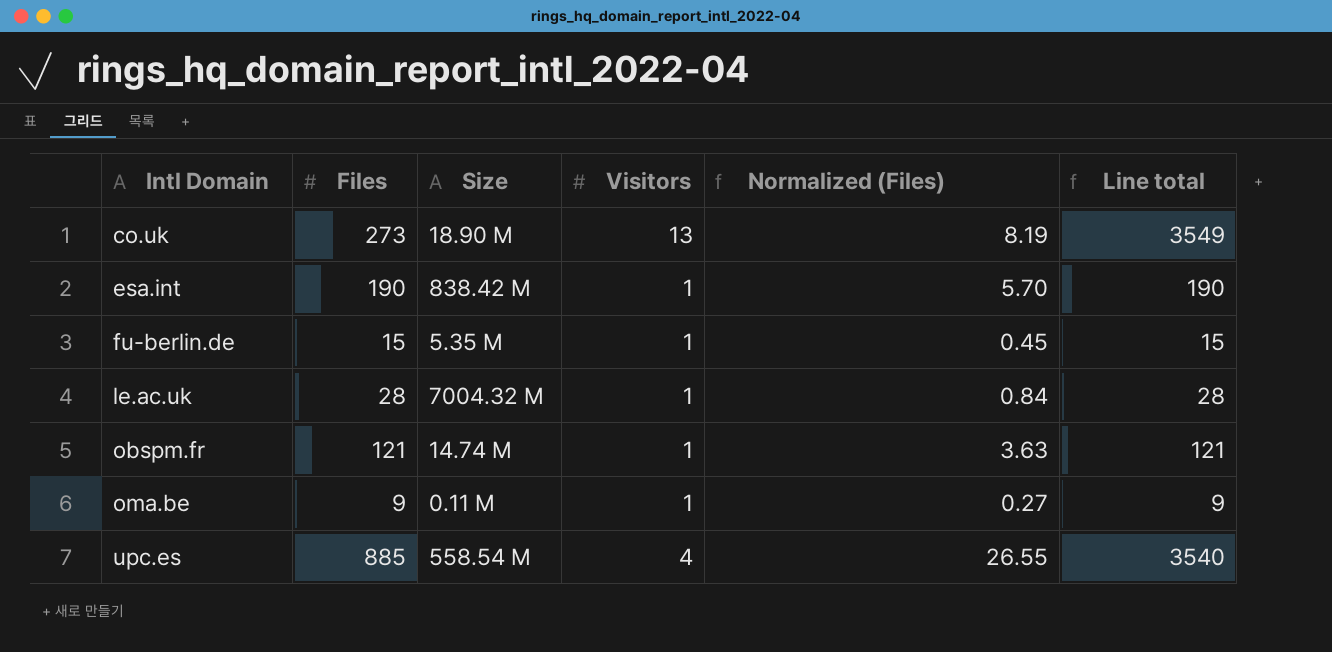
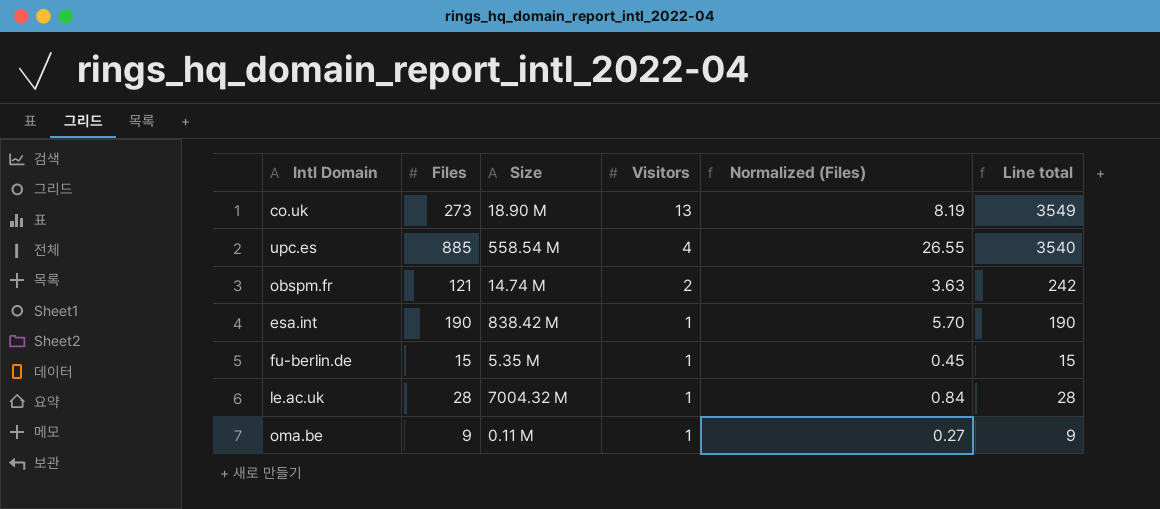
row order: Intl Domain ascending -> Visitors descending
obspm.fr | Visitors: 1 -> 2
obspm.fr | Line total: 121 -> 242

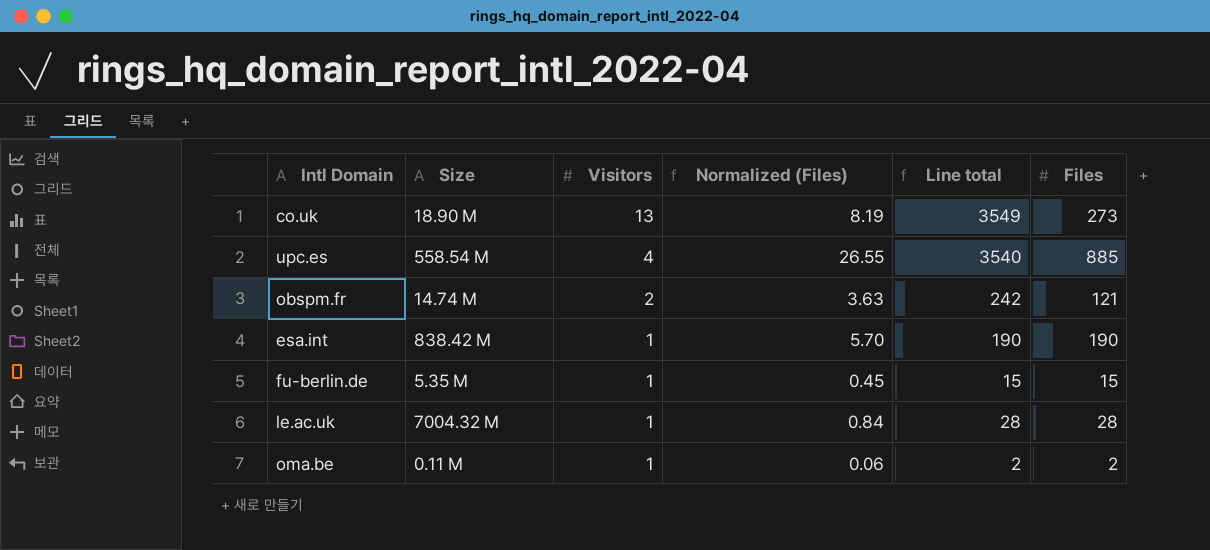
column Files | position: 2 -> 6
oma.be | Normalized (Files): 0.27 -> 0.06
oma.be | Line total: 9 -> 2
oma.be | Files: 9 -> 2

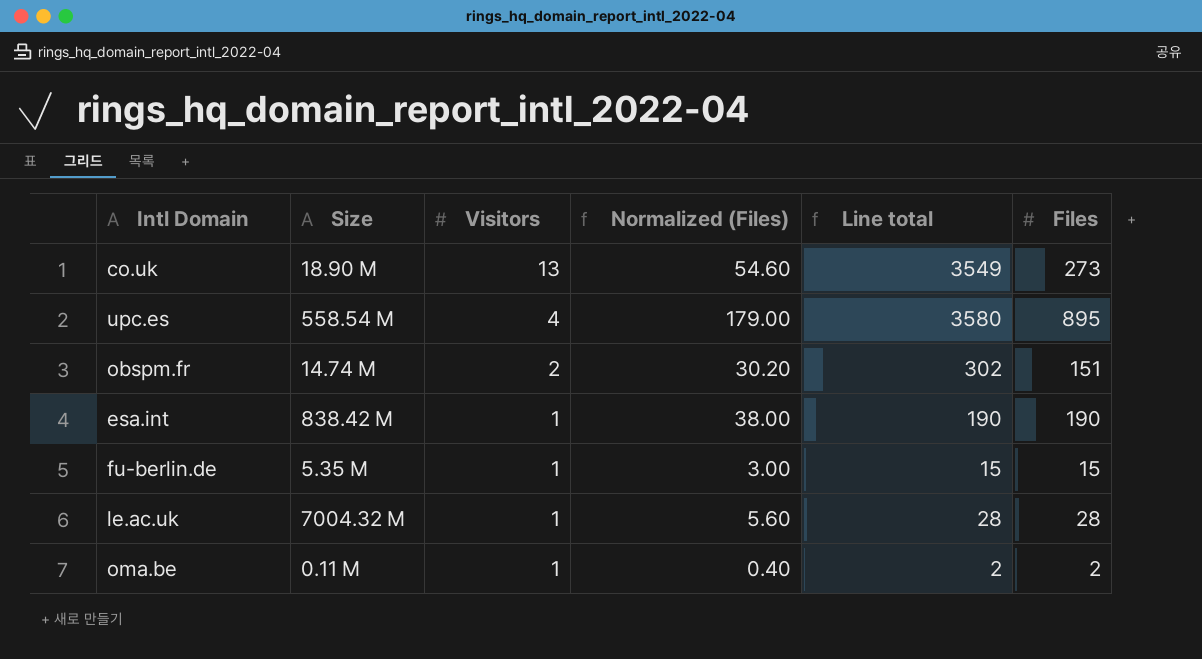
column Normalized (Files) | formula: [Files] * 0.03 -> [Files] * 0.2
upc.es | Line total: 3540 -> 3580
upc.es | Files: 885 -> 895
obspm.fr | Line total: 242 -> 302
obspm.fr | Files: 121 -> 151

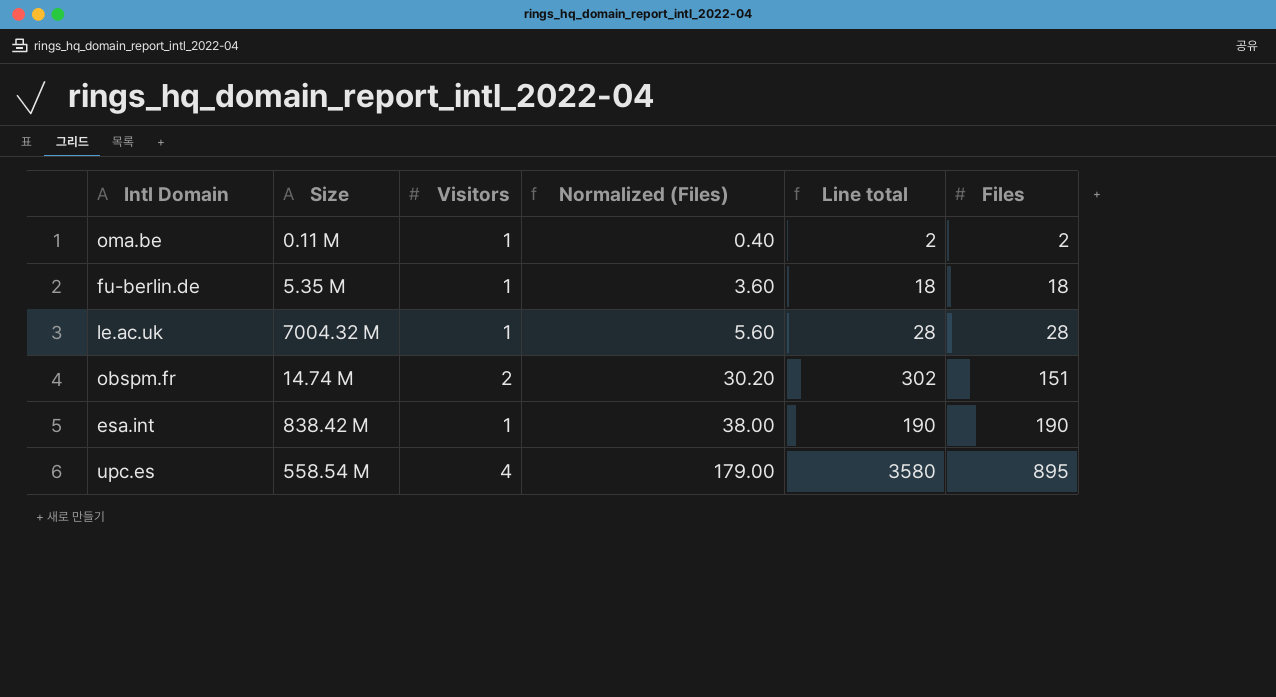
row order: Visitors descending -> Normalized (Files) ascending
row co.uk: 18.90 M | 13 | 54.60 | 3549 | 273 -> none
fu-berlin.de | Normalized (Files): 3.00 -> 3.60
fu-berlin.de | Line total: 15 -> 18
fu-berlin.de | Files: 15 -> 18

